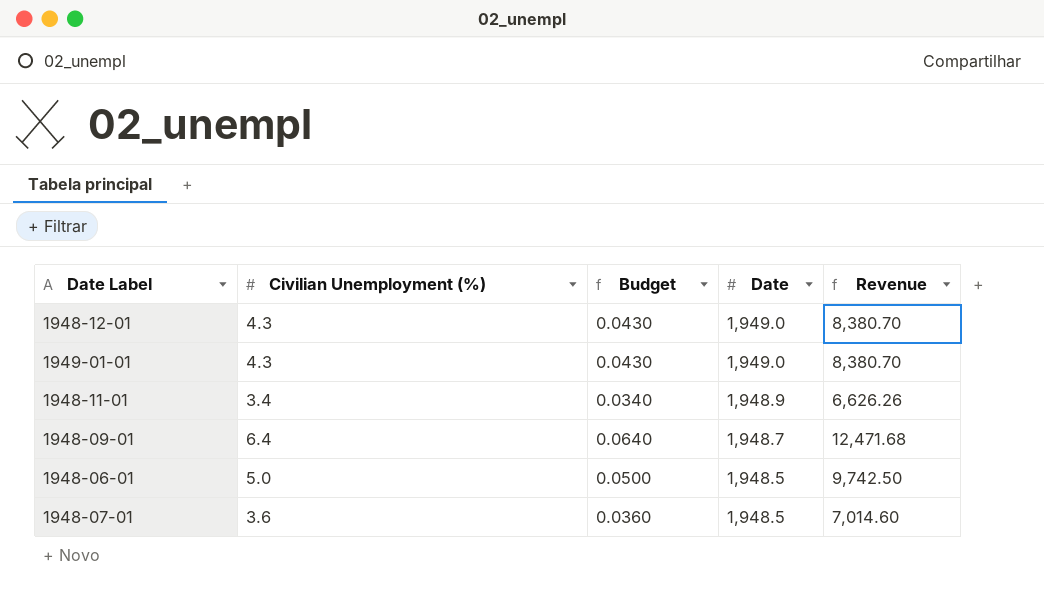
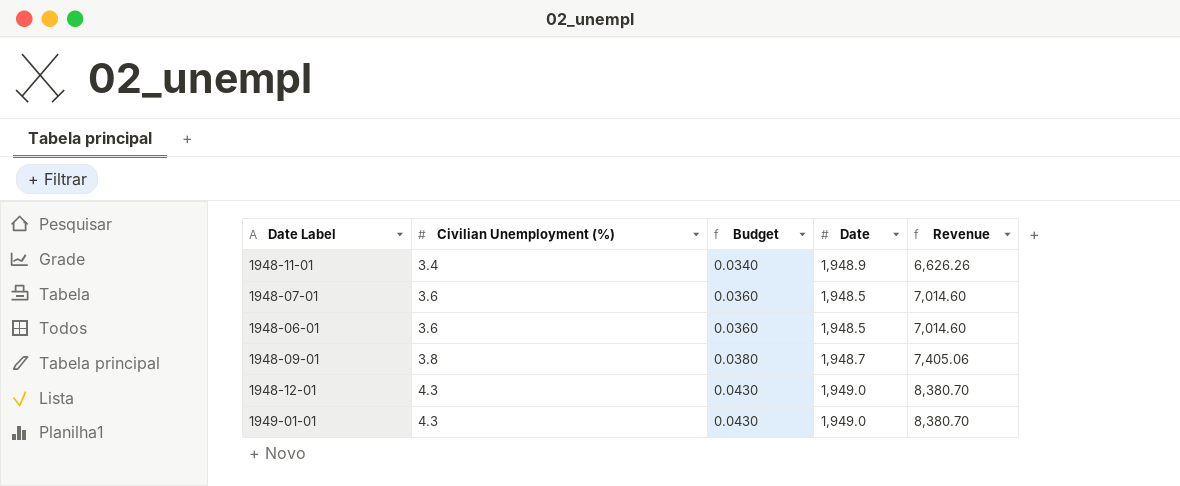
row order: Date descending -> Civilian Unemployment (%) ascending
1948-06-01 | Civilian Unemployment (%): 5.0 -> 3.6
1948-06-01 | Budget: 0.0500 -> 0.0360
1948-06-01 | Revenue: 9,742.50 -> 7,014.60
1948-09-01 | Civilian Unemployment (%): 6.4 -> 3.8
1948-09-01 | Budget: 0.0640 -> 0.0380
1948-09-01 | Revenue: 12,471.68 -> 7,405.06

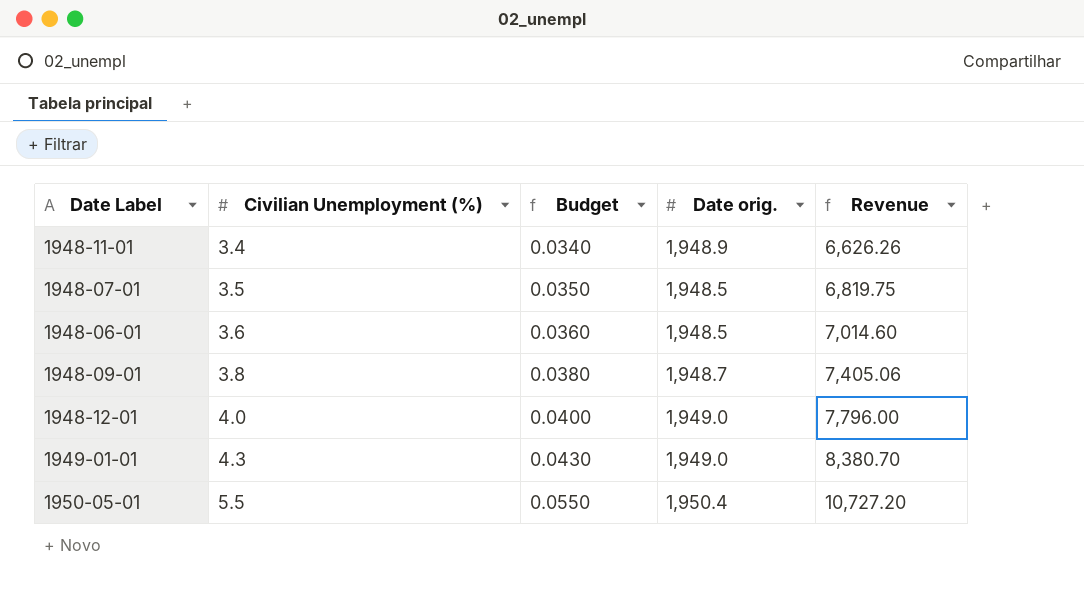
column name: Date -> Date orig.
1948-07-01 | Civilian Unemployment (%): 3.6 -> 3.5
1948-07-01 | Budget: 0.0360 -> 0.0350
1948-07-01 | Revenue: 7,014.60 -> 6,819.75
1948-12-01 | Civilian Unemployment (%): 4.3 -> 4.0
1948-12-01 | Budget: 0.0430 -> 0.0400
1948-12-01 | Revenue: 8,380.70 -> 7,796.00
row 1950-05-01: none -> 5.5 | 0.0550 | 1,950.4 | 10,727.20

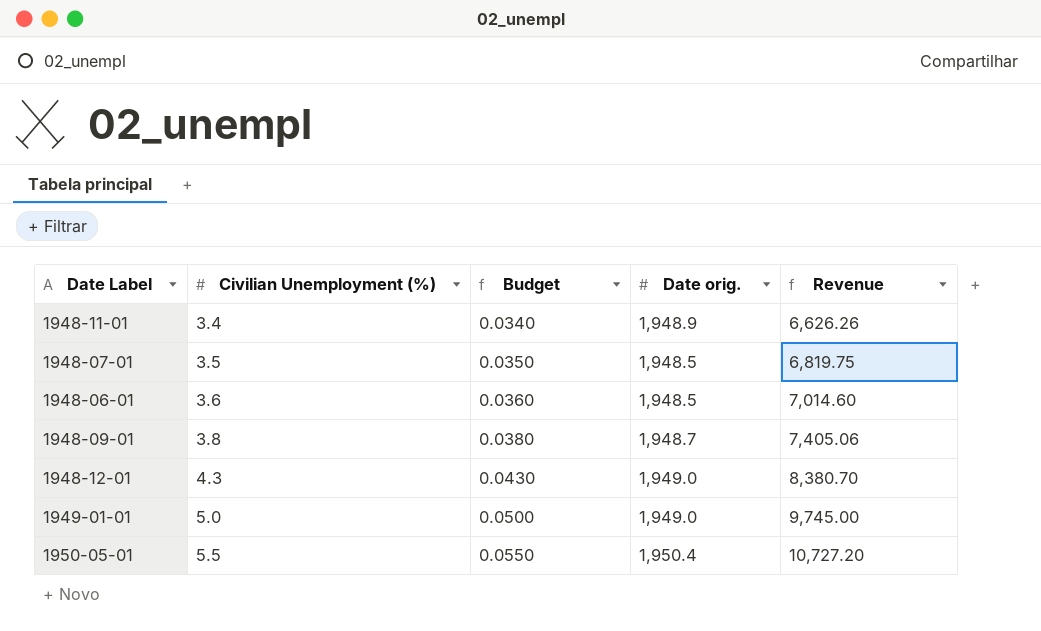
1948-12-01 | Civilian Unemployment (%): 4.0 -> 4.3
1948-12-01 | Budget: 0.0400 -> 0.0430
1948-12-01 | Revenue: 7,796.00 -> 8,380.70
1949-01-01 | Civilian Unemployment (%): 4.3 -> 5.0
1949-01-01 | Budget: 0.0430 -> 0.0500
1949-01-01 | Revenue: 8,380.70 -> 9,745.00

